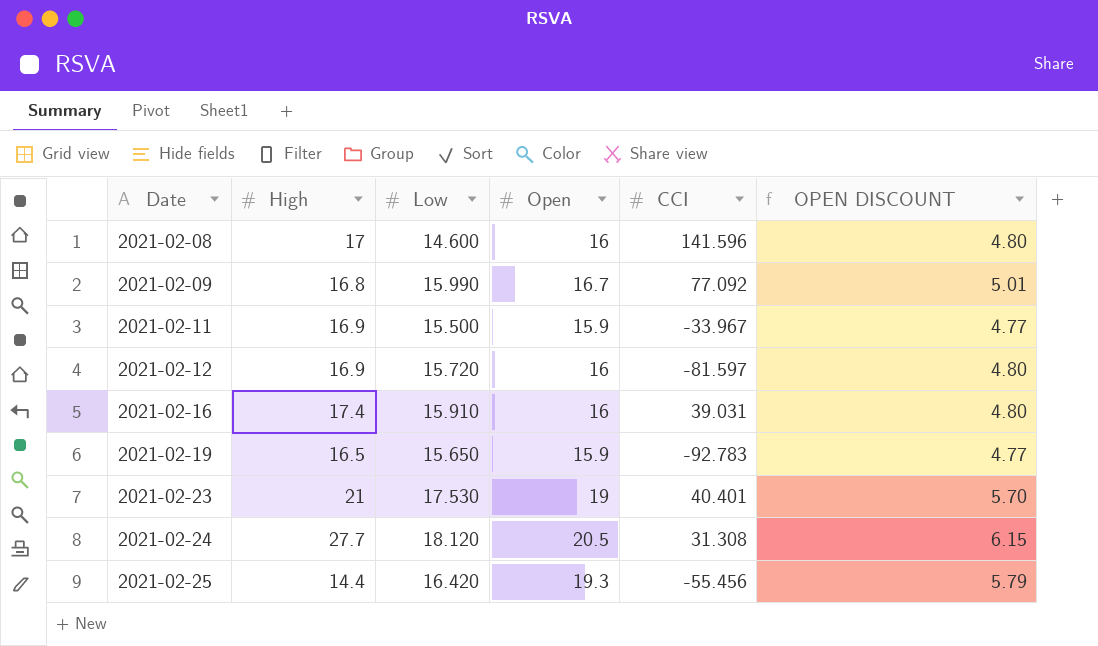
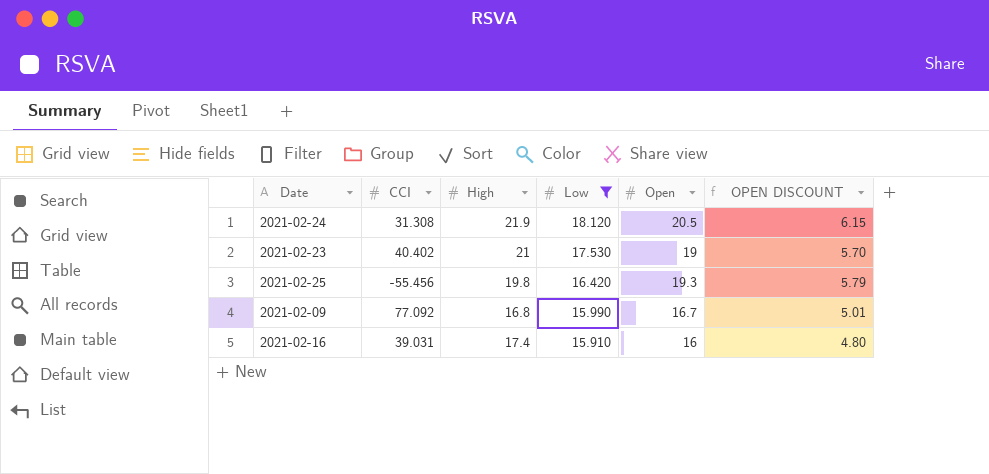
filter: none -> Low >= 15.910
row order: Date ascending -> Low descending
column CCI | position: 5 -> 2
2021-02-24 | High: 27.7 -> 21.9
2021-02-23 | CCI: 40.401 -> 40.402
2021-02-25 | High: 14.4 -> 19.8

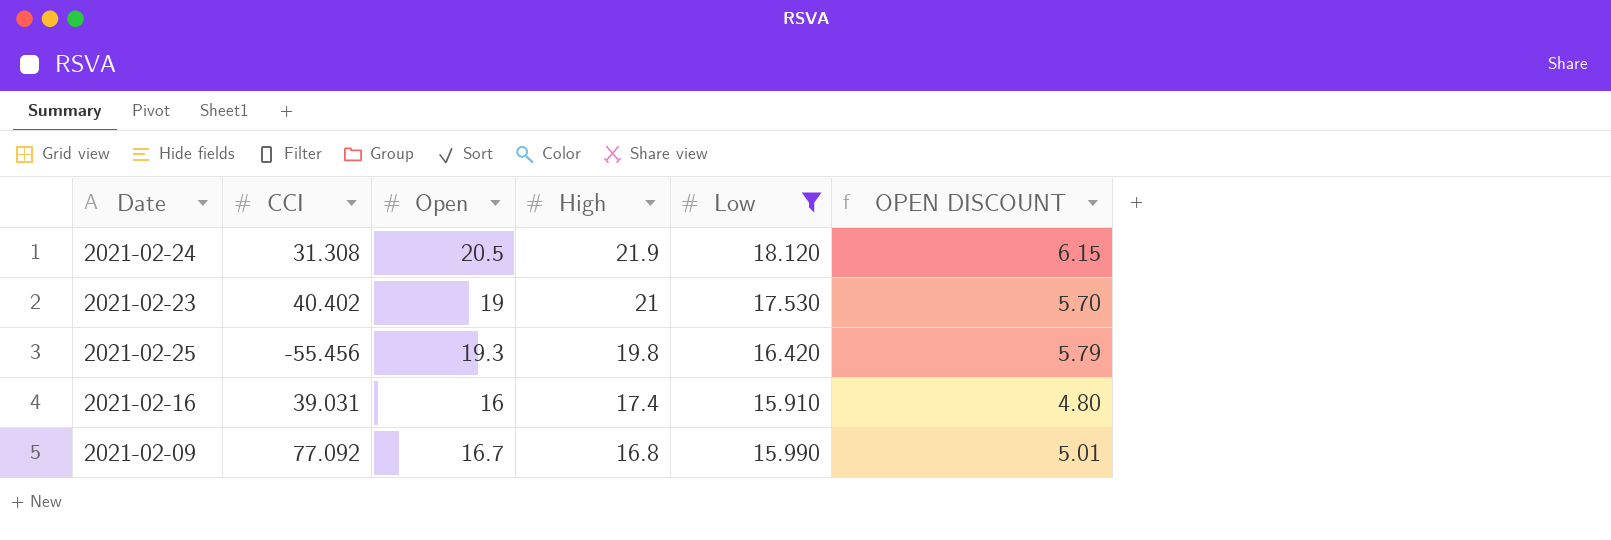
row order: Low descending -> High descending
column Open | position: 5 -> 3

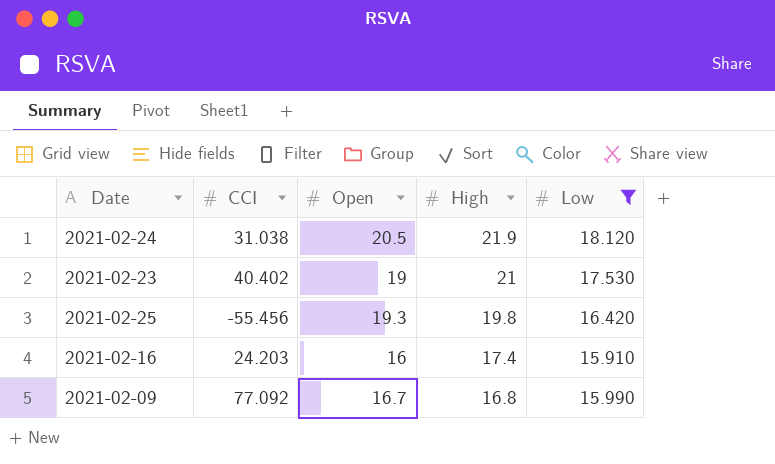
column OPEN DISCOUNT | formula: [Open] * 0.3 -> none
2021-02-24 | CCI: 31.308 -> 31.038
2021-02-16 | CCI: 39.031 -> 24.203

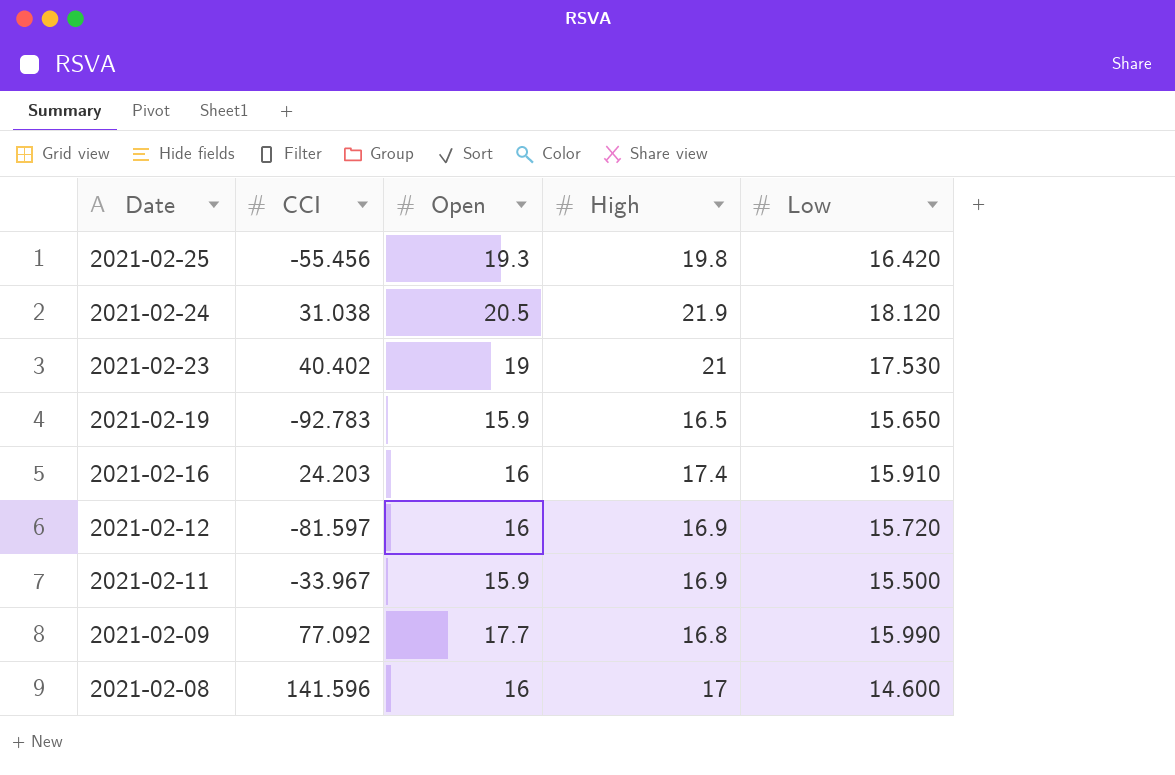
filter: Low >= 15.910 -> none
row order: High descending -> Date descending
2021-02-09 | Open: 16.7 -> 17.7

